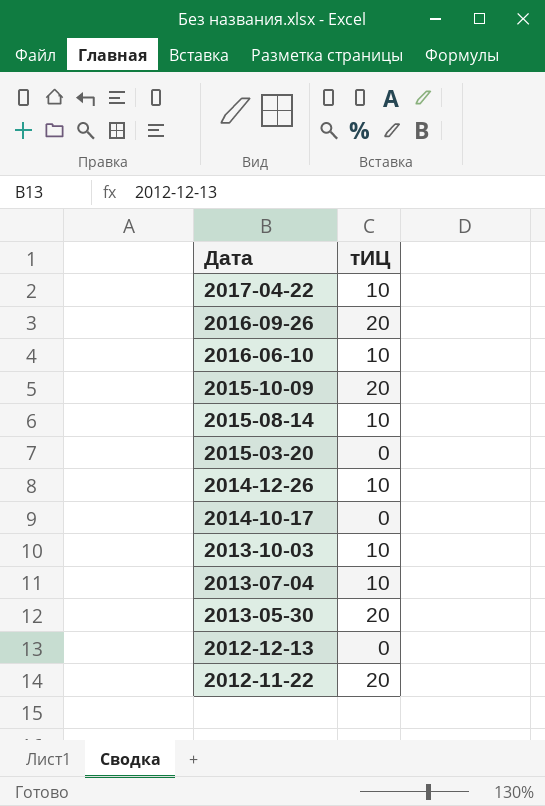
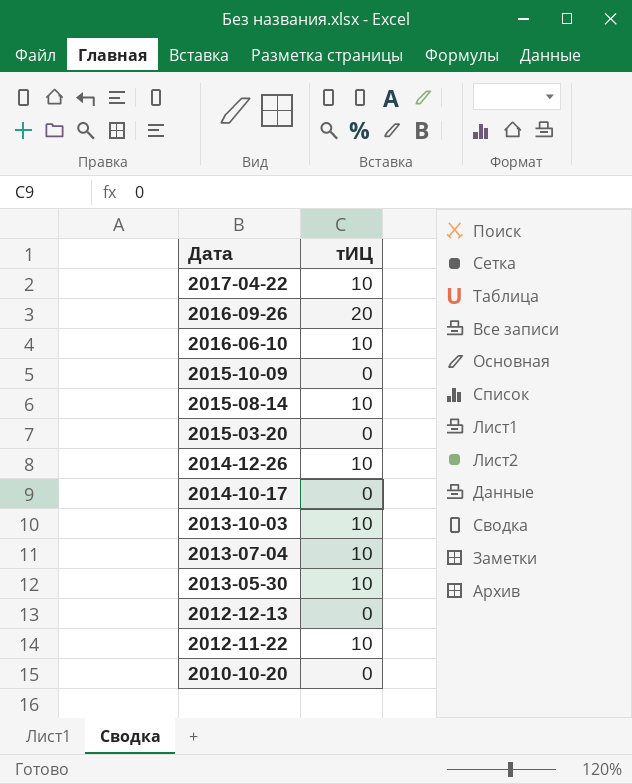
2015-10-09 | тИЦ: 20 -> 0
2013-05-30 | тИЦ: 20 -> 10
2012-11-22 | тИЦ: 20 -> 10
row 2010-10-20: none -> 0

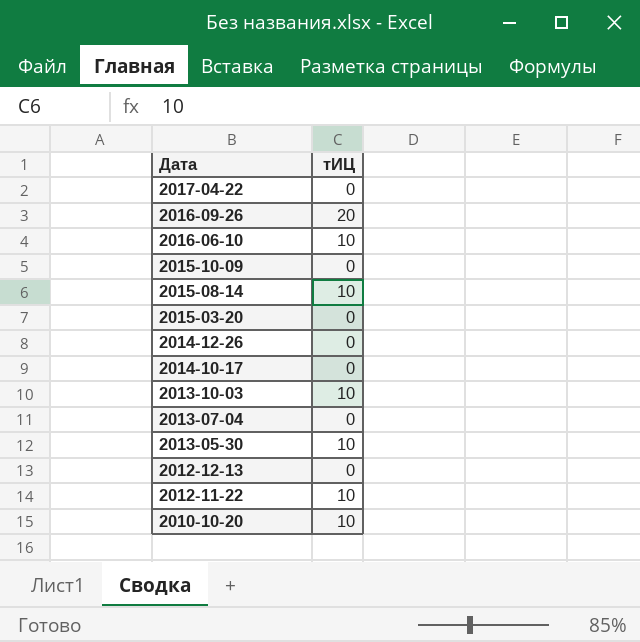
2017-04-22 | тИЦ: 10 -> 0
2014-12-26 | тИЦ: 10 -> 0
2013-07-04 | тИЦ: 10 -> 0
2010-10-20 | тИЦ: 0 -> 10

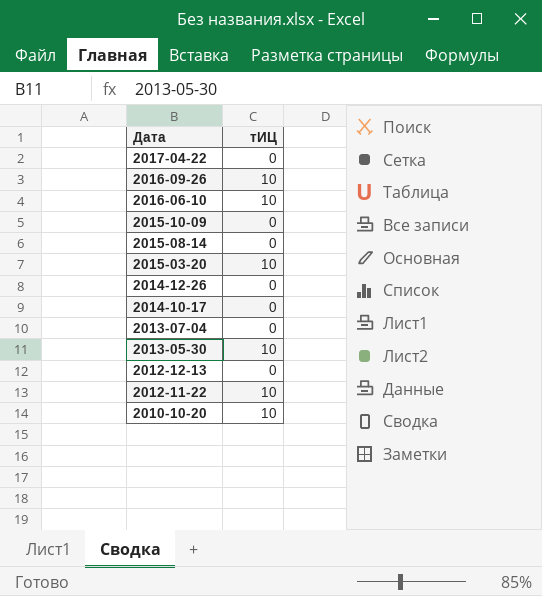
row 2013-10-03: 10 -> none
2016-09-26 | тИЦ: 20 -> 10
2015-08-14 | тИЦ: 10 -> 0
2015-03-20 | тИЦ: 0 -> 10

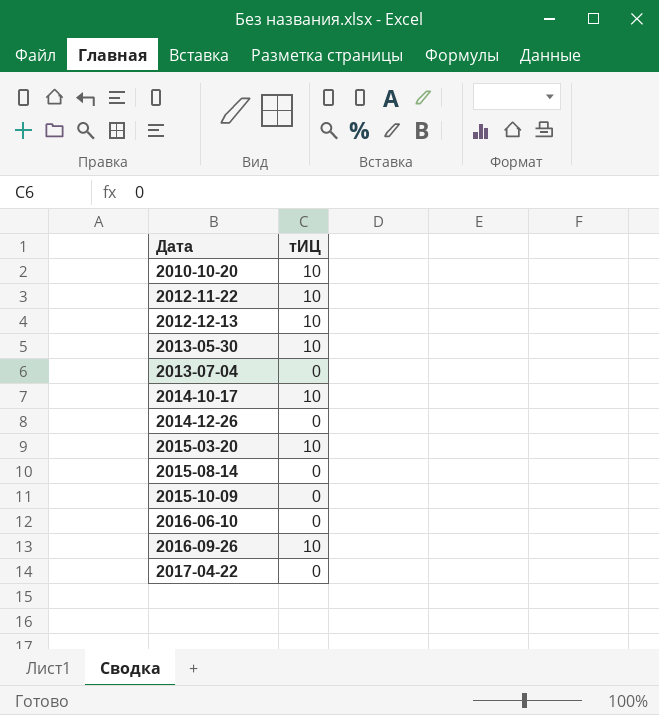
row order: Дата descending -> Дата ascending
2012-12-13 | тИЦ: 0 -> 10
2014-10-17 | тИЦ: 0 -> 10
2016-06-10 | тИЦ: 10 -> 0

